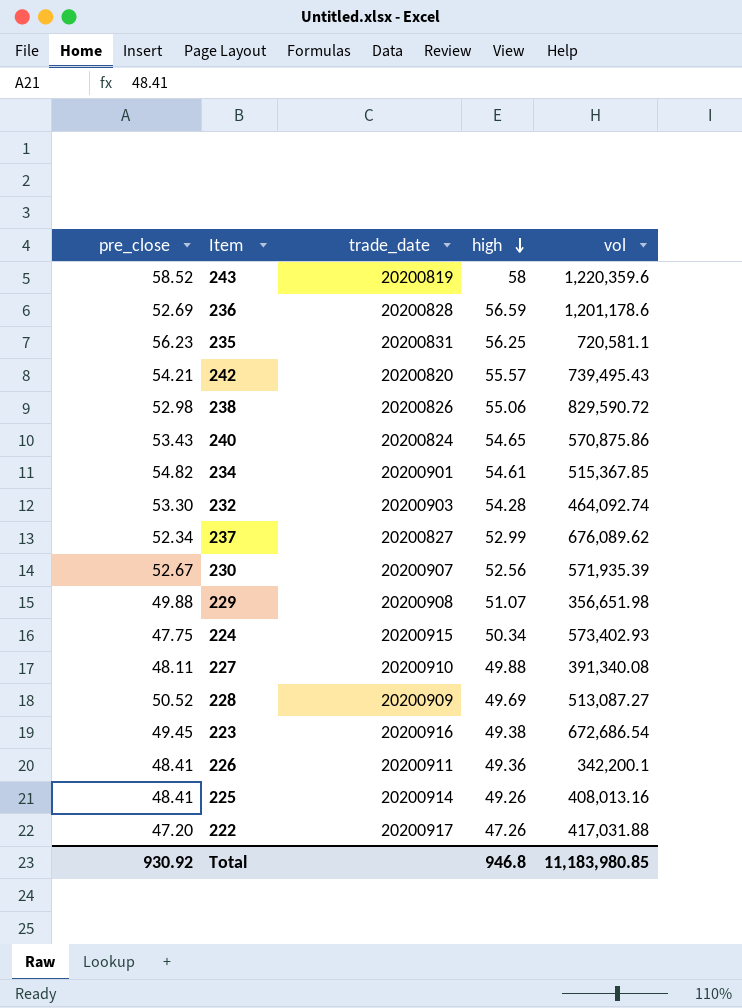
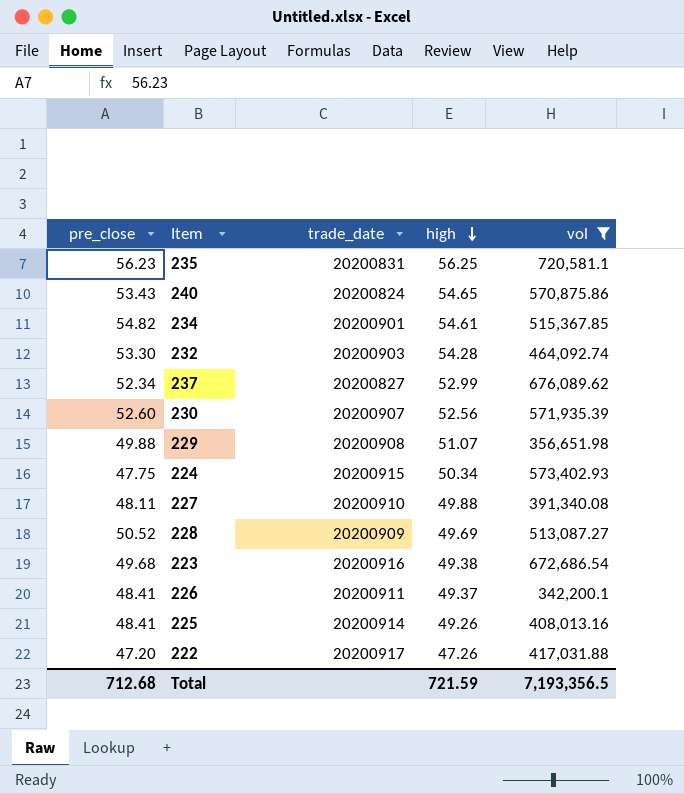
filter: none -> vol <= 720,581.1
230 | pre_close: 52.67 -> 52.60
223 | pre_close: 49.45 -> 49.68
226 | high: 49.36 -> 49.37
Total | pre_close: 930.92 -> 712.68
Total | high: 946.8 -> 721.59
Total | vol: 11,183,980.85 -> 7,193,356.5

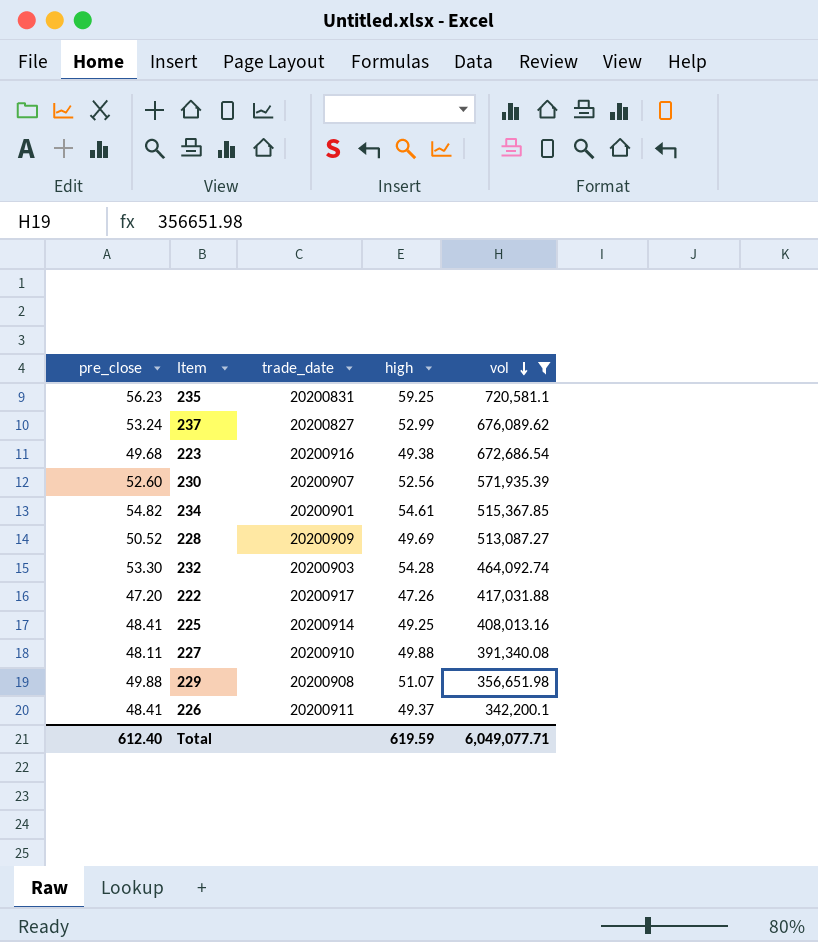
row order: high descending -> vol descending
row 240: 53.43 | 20200824 | 54.65 | 570,875.86 -> none
row 224: 47.75 | 20200915 | 50.34 | 573,402.93 -> none
235 | high: 56.25 -> 59.25
237 | pre_close: 52.34 -> 53.24
225 | high: 49.26 -> 49.25
Total | pre_close: 712.68 -> 612.40
Total | high: 721.59 -> 619.59
Total | vol: 7,193,356.5 -> 6,049,077.71

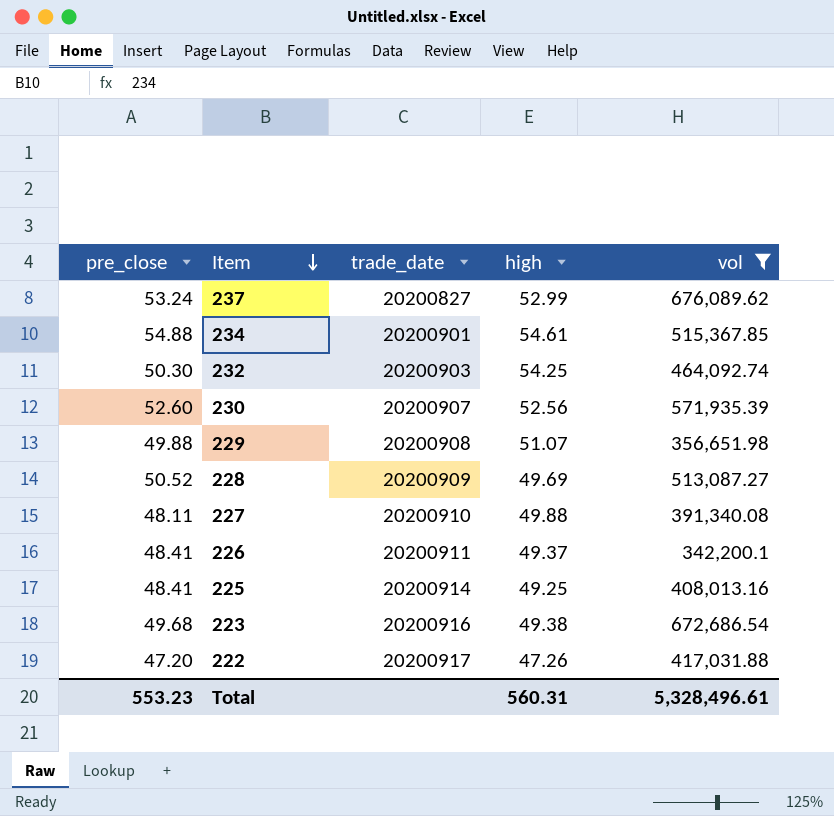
row order: vol descending -> Item descending
row 235: 56.23 | 20200831 | 59.25 | 720,581.1 -> none
234 | pre_close: 54.82 -> 54.88
232 | pre_close: 53.30 -> 50.30
232 | high: 54.28 -> 54.25
Total | pre_close: 612.40 -> 553.23
Total | high: 619.59 -> 560.31
Total | vol: 6,049,077.71 -> 5,328,496.61

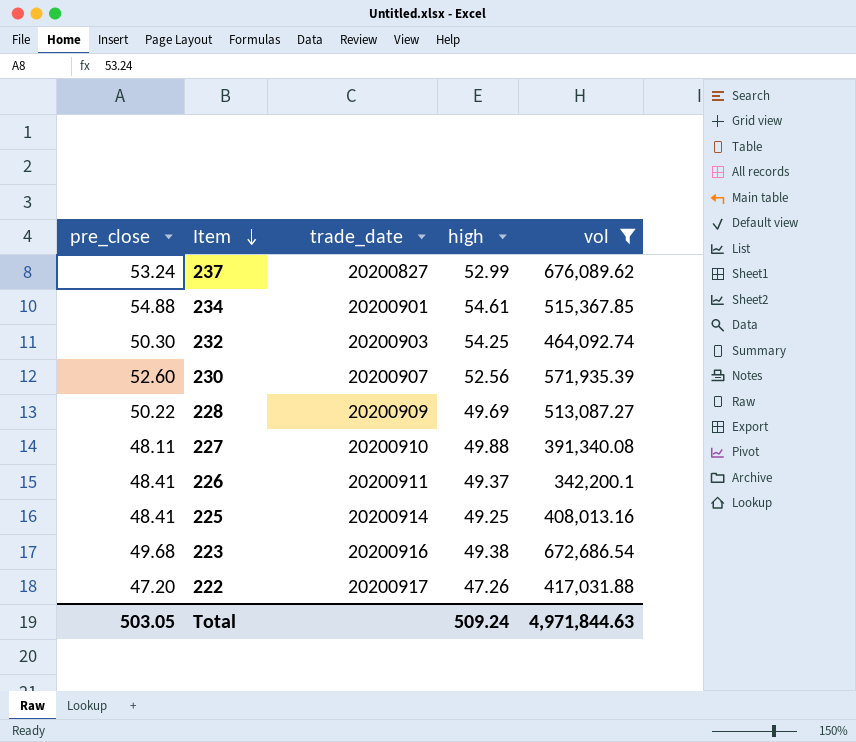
row 229: 49.88 | 20200908 | 51.07 | 356,651.98 -> none
228 | pre_close: 50.52 -> 50.22
Total | pre_close: 553.23 -> 503.05
Total | high: 560.31 -> 509.24
Total | vol: 5,328,496.61 -> 4,971,844.63

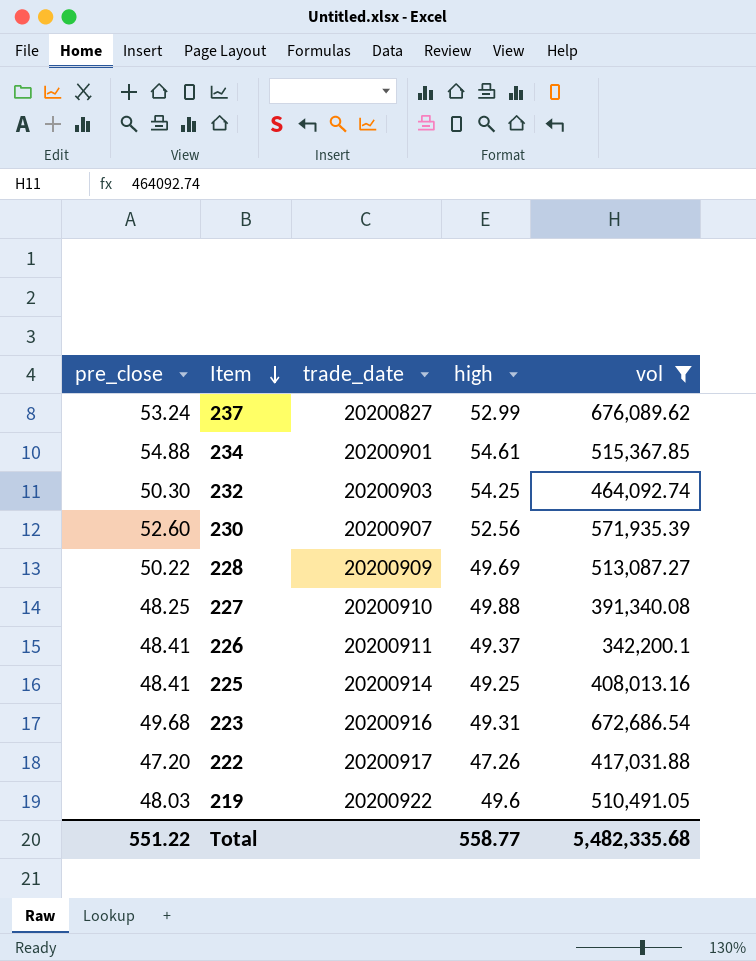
227 | pre_close: 48.11 -> 48.25
223 | high: 49.38 -> 49.31
row 219: none -> 48.03 | 20200922 | 49.6 | 510,491.05
Total | pre_close: 503.05 -> 551.22
Total | high: 509.24 -> 558.77
Total | vol: 4,971,844.63 -> 5,482,335.68

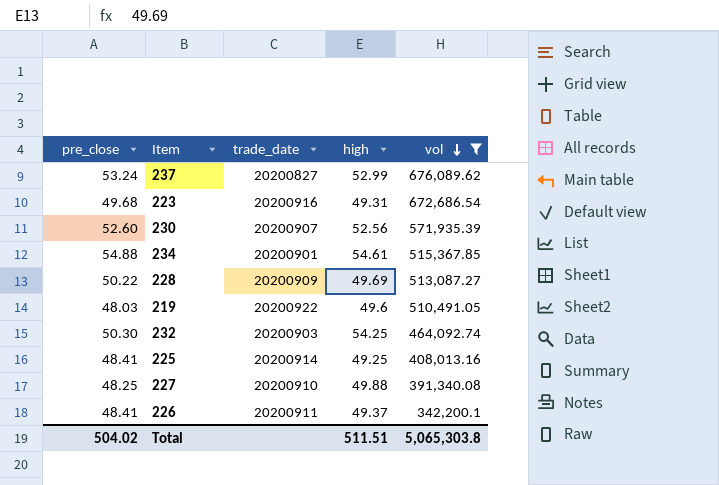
row order: Item descending -> vol descending
row 222: 47.20 | 20200917 | 47.26 | 417,031.88 -> none
Total | pre_close: 551.22 -> 504.02
Total | high: 558.77 -> 511.51
Total | vol: 5,482,335.68 -> 5,065,303.8

